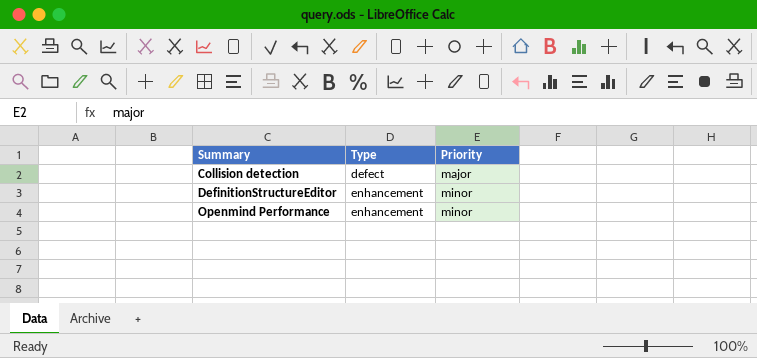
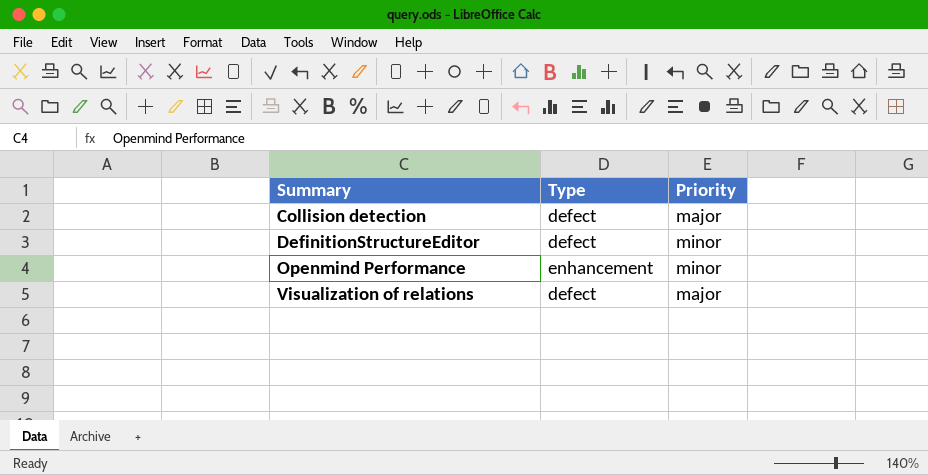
DefinitionStructureEditor | Type: enhancement -> defect
row Visualization of relations: none -> defect | major

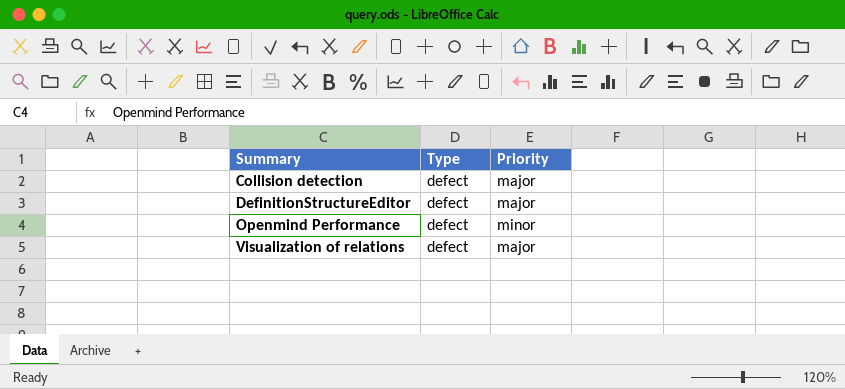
DefinitionStructureEditor | Priority: minor -> major
Openmind Performance | Type: enhancement -> defect

